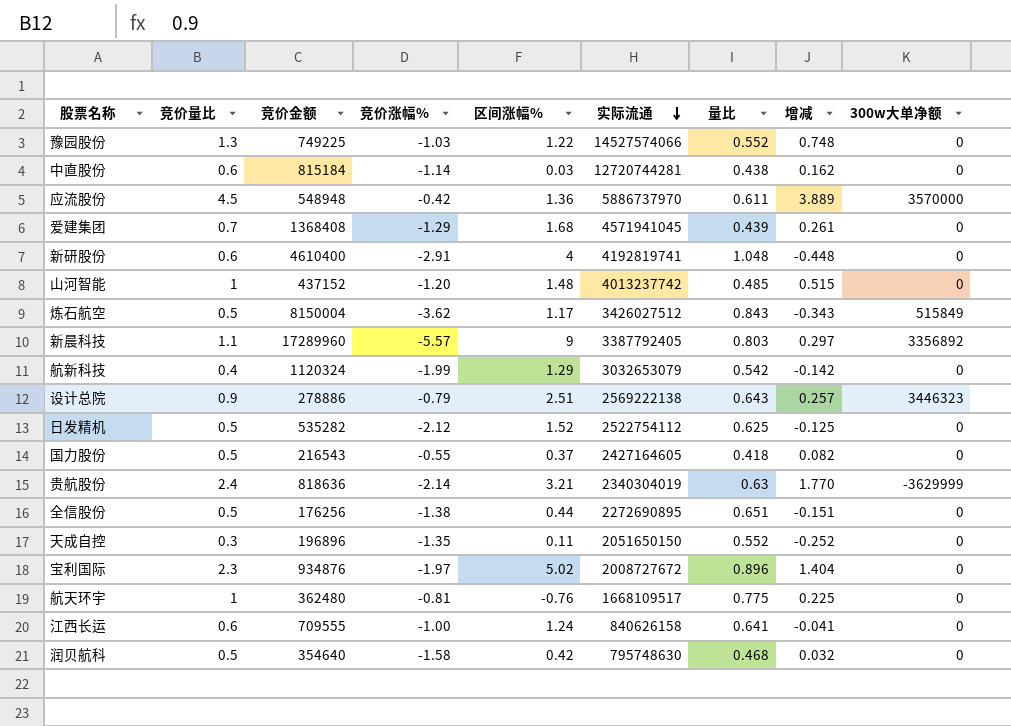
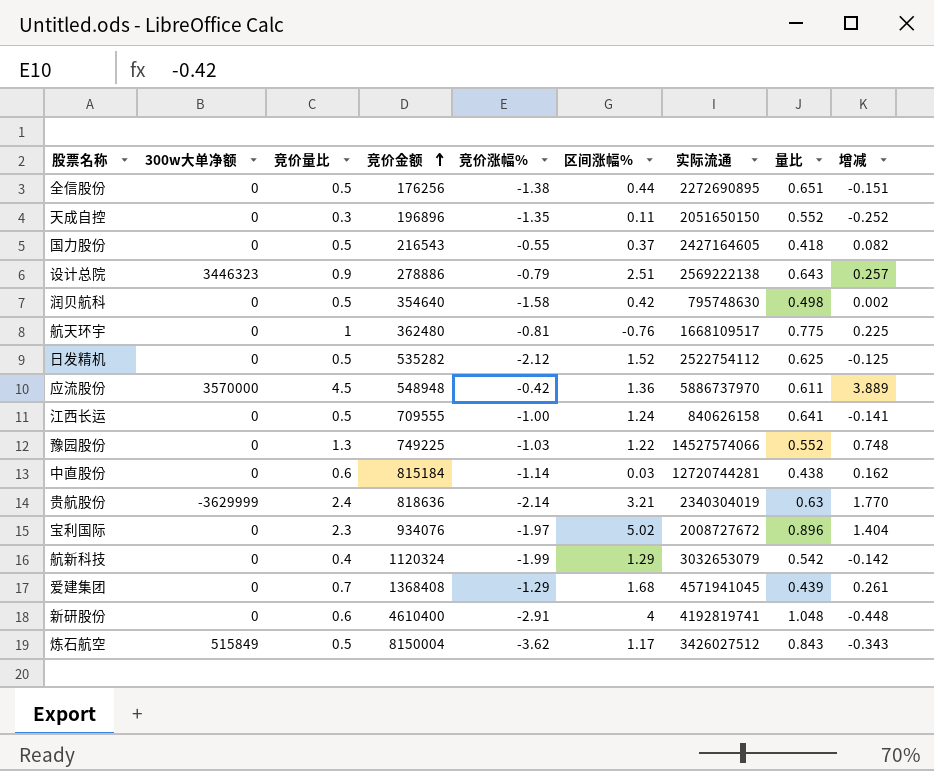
row order: 实际流通 descending -> 竞价金额 ascending
column 300w大单净额 | position: 9 -> 2
row 山河智能: 1 | 437152 | -1.20 | 1.48 | 4013237742 | 0.485 | 0.515 | 0 -> none
row 新晨科技: 1.1 | 17289960 | -5.57 | 9 | 3387792405 | 0.803 | 0.297 | 3356892 -> none
润贝航科 | 量比: 0.468 -> 0.498
润贝航科 | 增减: 0.032 -> 0.002
江西长运 | 竞价量比: 0.6 -> 0.5
江西长运 | 增减: -0.041 -> -0.141
宝利国际 | 竞价金额: 934876 -> 934076

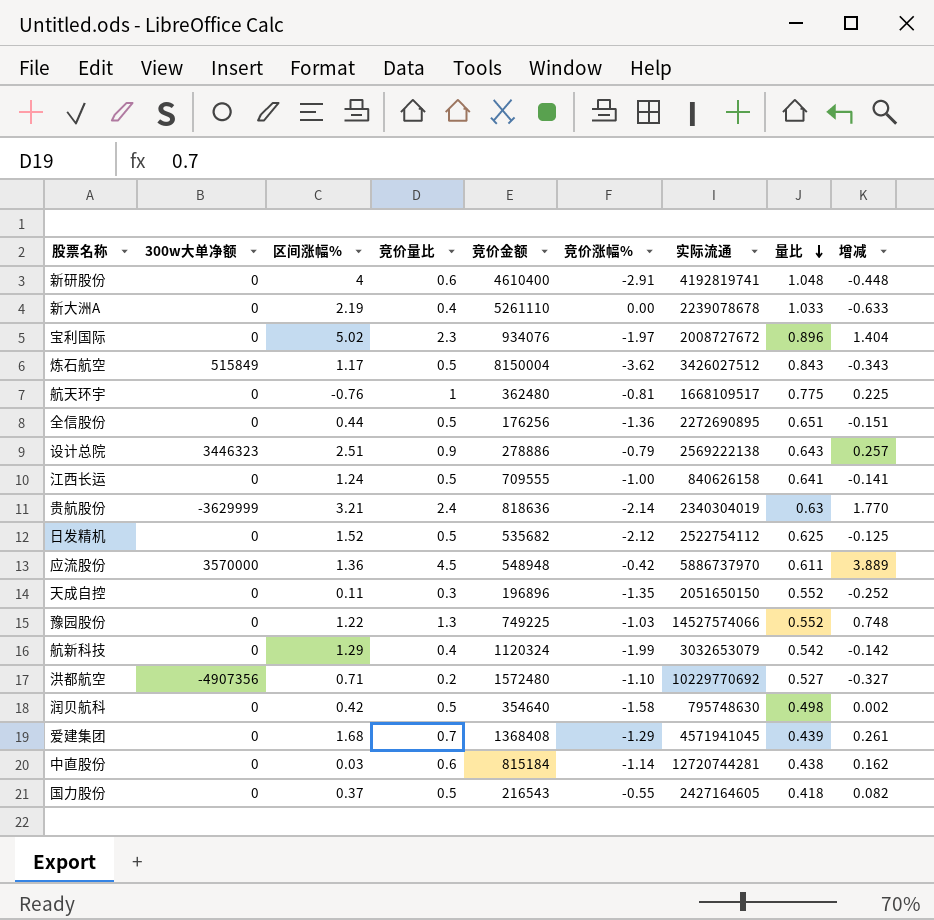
row order: 竞价金额 ascending -> 量比 descending
column 区间涨幅% | position: 6 -> 3
row 新大洲A: none -> 0 | 2.19 | 0.4 | 5261110 | 0.00 | 2239078678 | 1.033 | -0.633
全信股份 | 竞价涨幅%: -1.38 -> -1.36
日发精机 | 竞价金额: 535282 -> 535682
row 洪都航空: none -> -4907356 | 0.71 | 0.2 | 1572480 | -1.10 | 10229770692 | 0.527 | -0.327

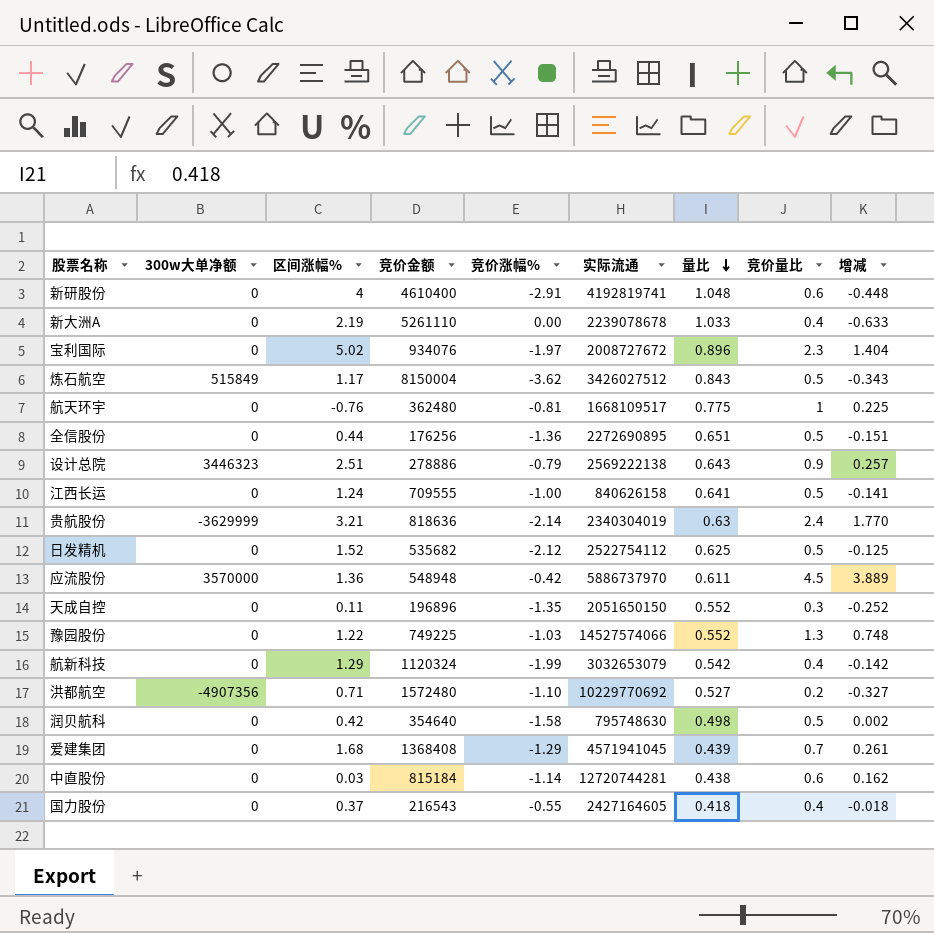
column 竞价量比 | position: 4 -> 8
国力股份 | 竞价量比: 0.5 -> 0.4
国力股份 | 增减: 0.082 -> -0.018

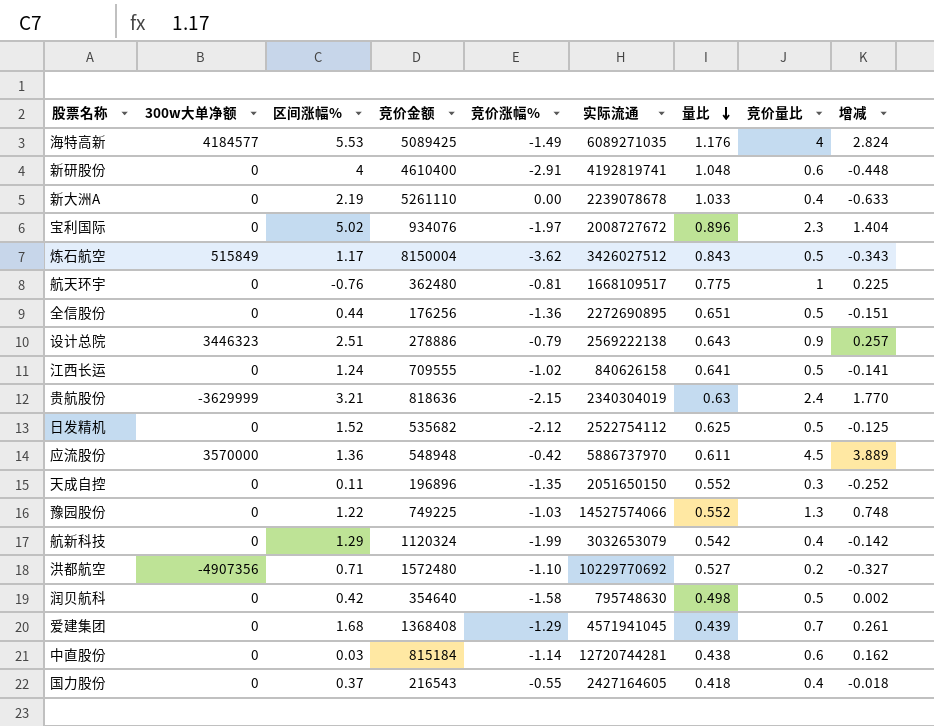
row 海特高新: none -> 4184577 | 5.53 | 5089425 | -1.49 | 6089271035 | 1.176 | 4 | 2.824
江西长运 | 竞价涨幅%: -1.00 -> -1.02
贵航股份 | 竞价涨幅%: -2.14 -> -2.15

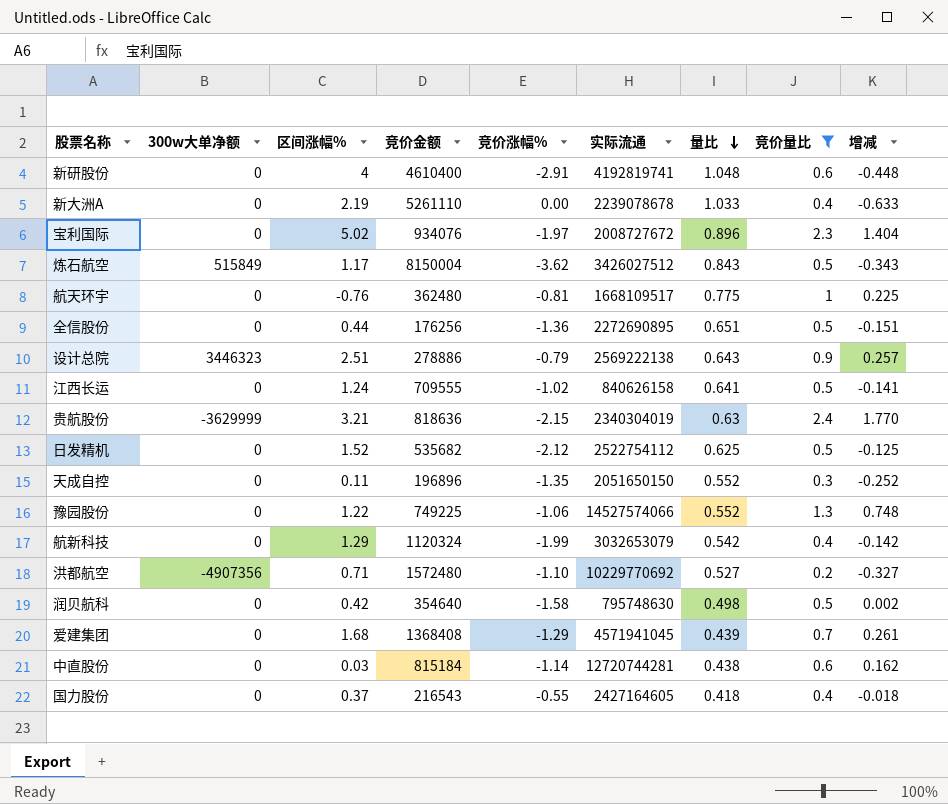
filter: none -> 竞价量比 <= 2.4
豫园股份 | 竞价涨幅%: -1.03 -> -1.06

